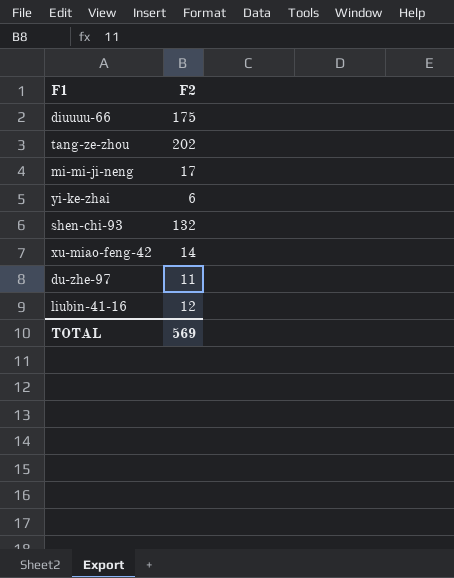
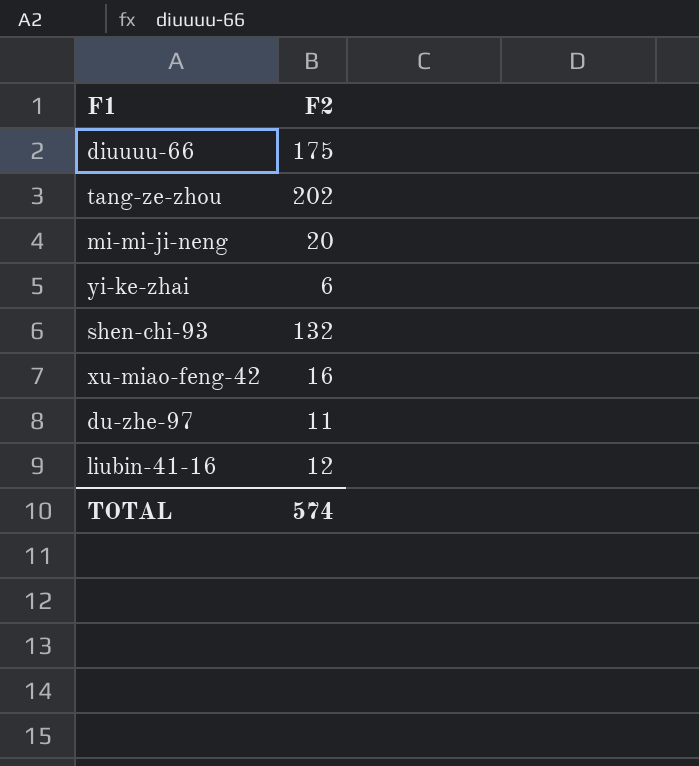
mi-mi-ji-neng | F2: 17 -> 20
xu-miao-feng-42 | F2: 14 -> 16
TOTAL | F2: 569 -> 574

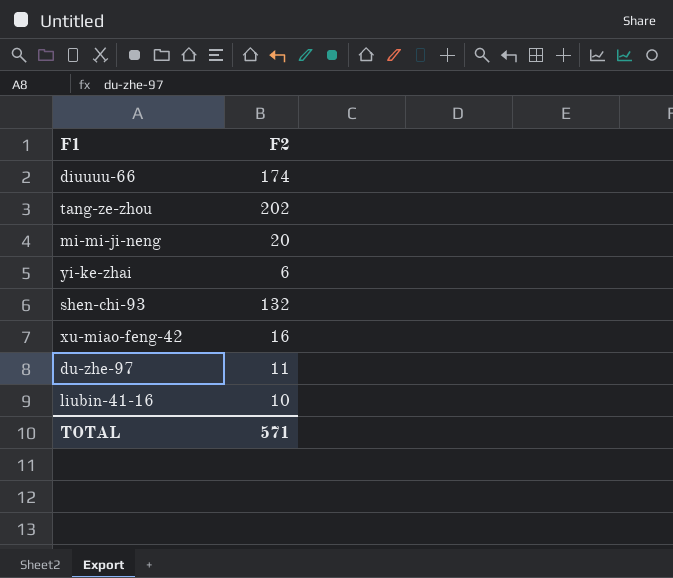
diuuuu-66 | F2: 175 -> 174
liubin-41-16 | F2: 12 -> 10
TOTAL | F2: 574 -> 571

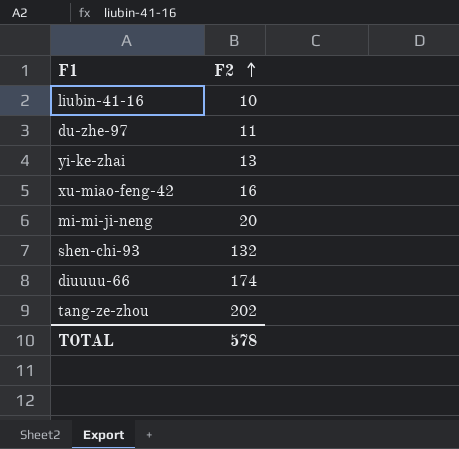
row order: none -> F2 ascending
yi-ke-zhai | F2: 6 -> 13
TOTAL | F2: 571 -> 578

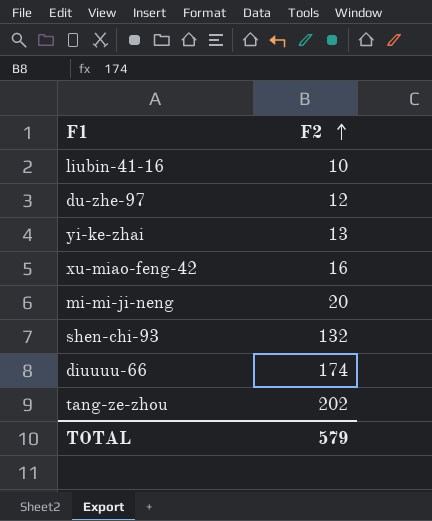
du-zhe-97 | F2: 11 -> 12
TOTAL | F2: 578 -> 579

